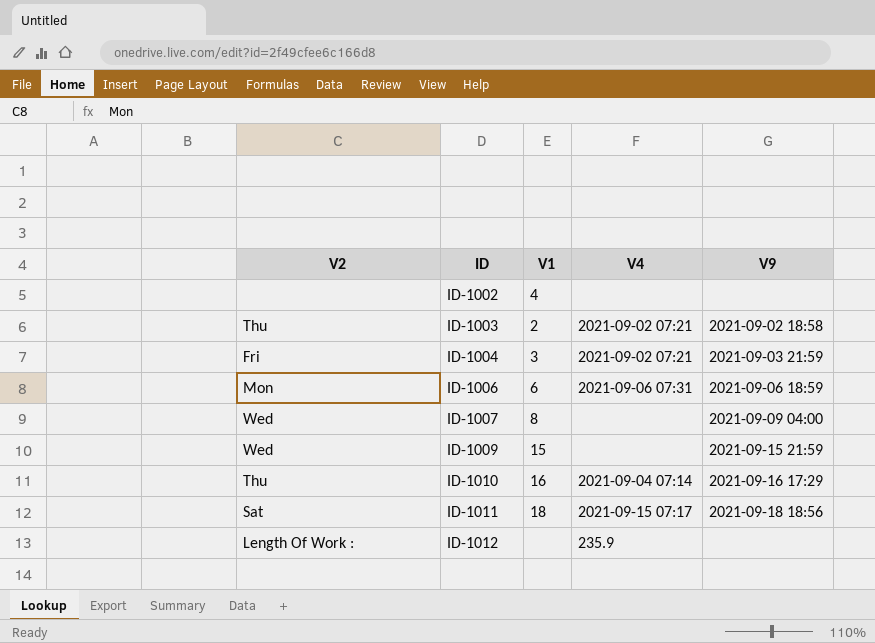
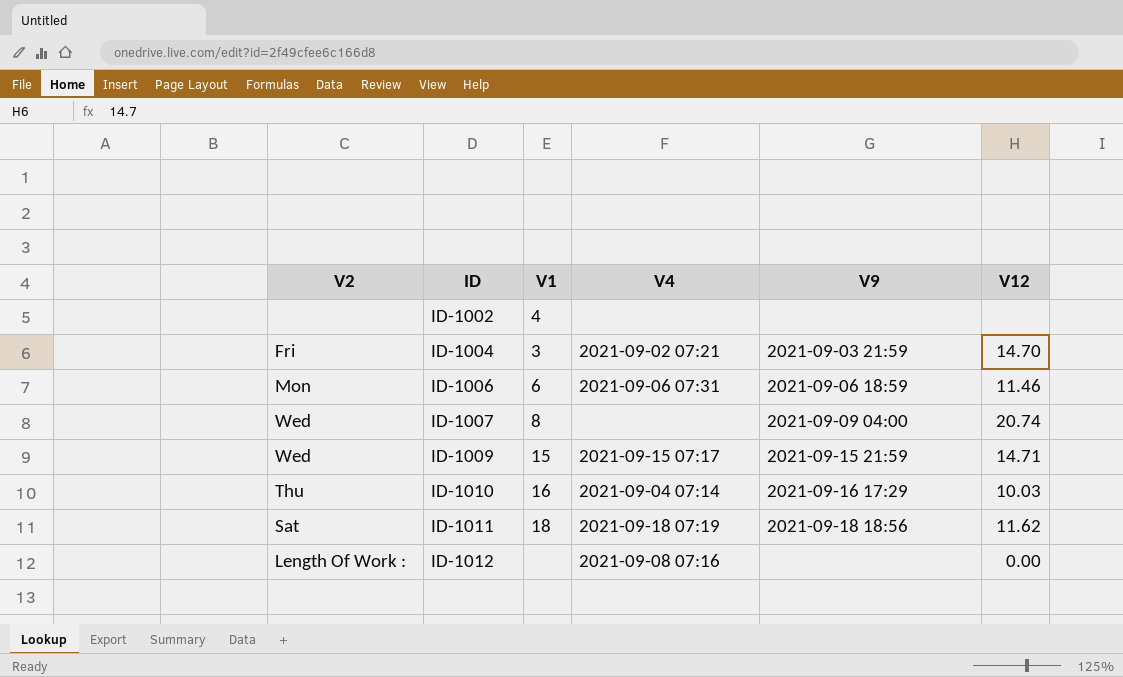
column V12 | position: none -> 6
row ID-1003: Thu | 2 | 2021-09-02 07:21 | 2021-09-02 18:58 -> none
ID-1009 | V4: none -> 2021-09-15 07:17
ID-1011 | V4: 2021-09-15 07:17 -> 2021-09-18 07:19
ID-1012 | V4: 235.9 -> 2021-09-08 07:16

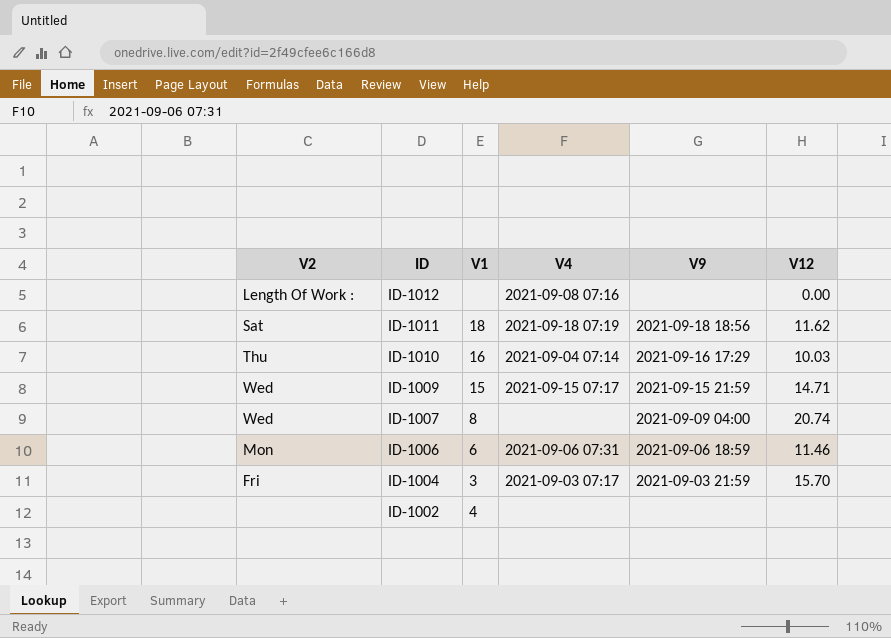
row order: ID ascending -> ID descending
ID-1004 | V4: 2021-09-02 07:21 -> 2021-09-03 07:17
ID-1004 | V12: 14.70 -> 15.70

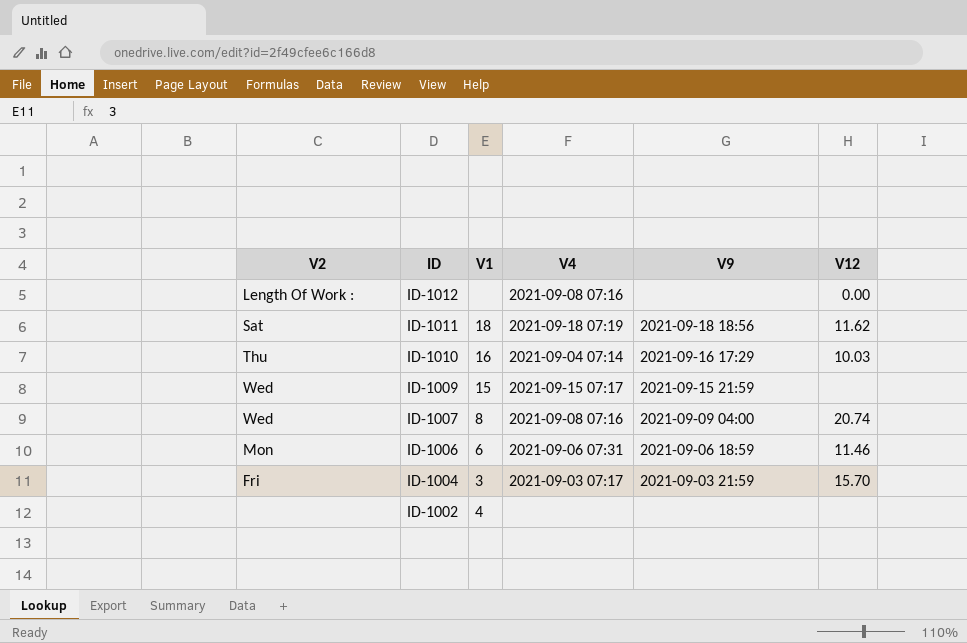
ID-1009 | V12: 14.71 -> none
ID-1007 | V4: none -> 2021-09-08 07:16

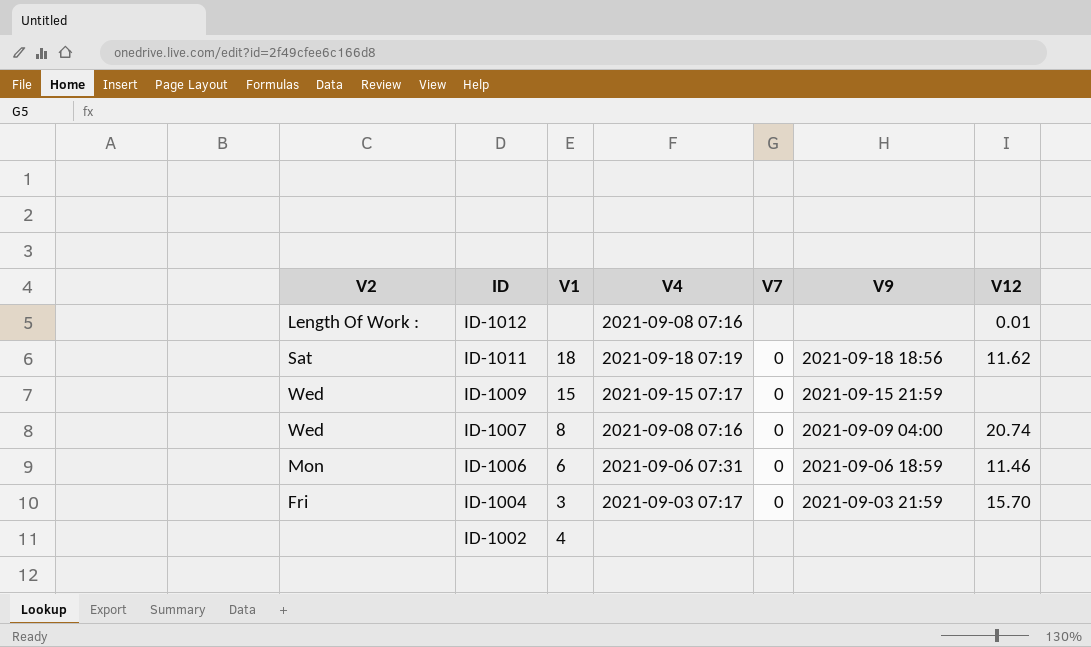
column V7 | position: none -> 5
row ID-1010: Thu | 16 | 2021-09-04 07:14 | 2021-09-16 17:29 | 10.03 -> none
ID-1012 | V12: 0.00 -> 0.01

